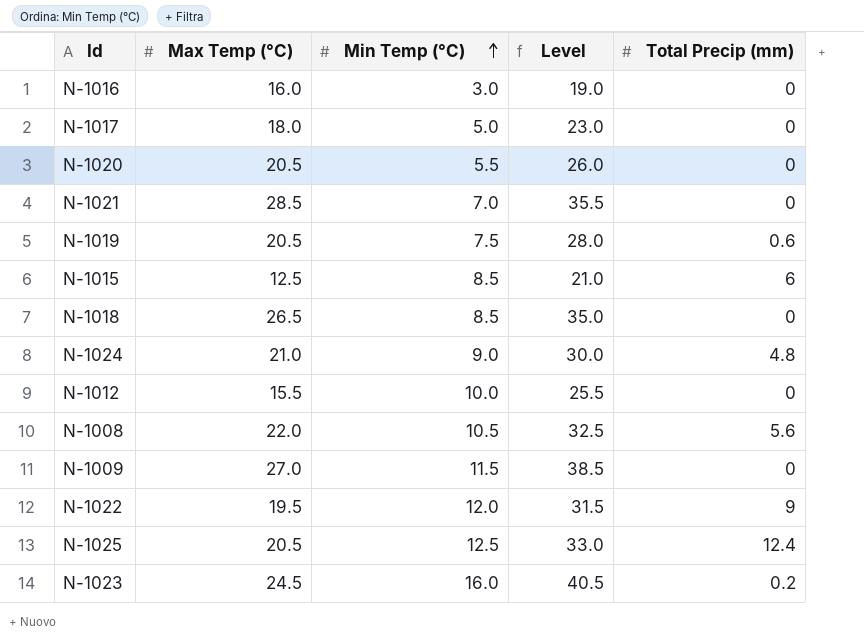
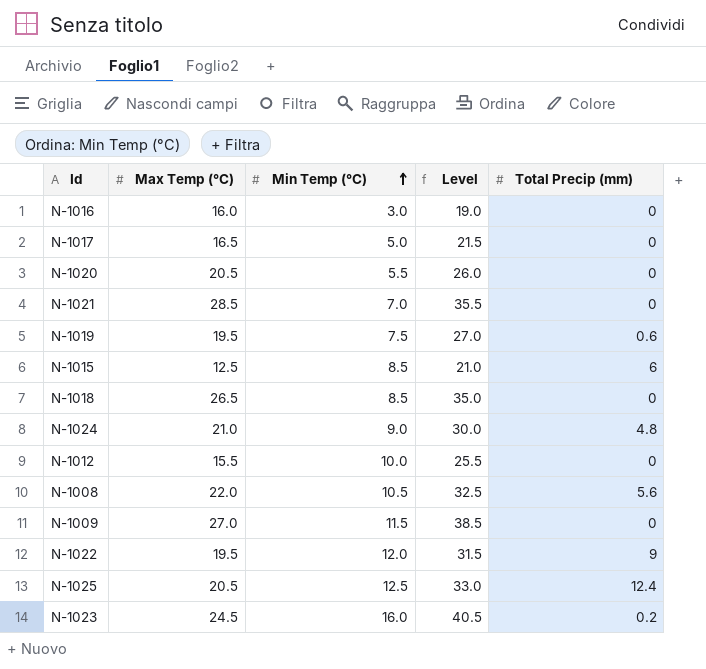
N-1017 | Max Temp (°C): 18.0 -> 16.5
N-1017 | Level: 23.0 -> 21.5
N-1019 | Max Temp (°C): 20.5 -> 19.5
N-1019 | Level: 28.0 -> 27.0

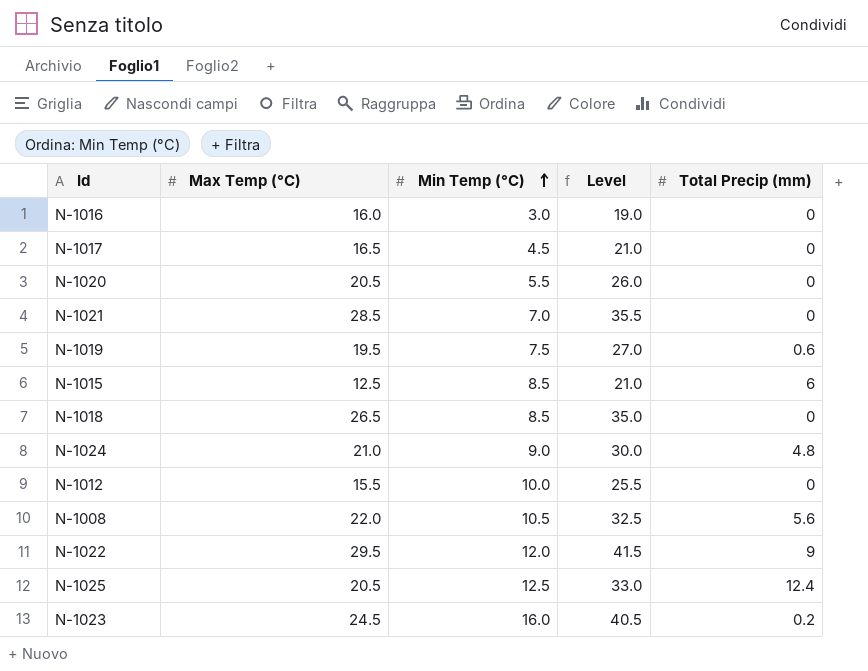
row N-1009: 27.0 | 11.5 | 38.5 | 0 -> none
N-1017 | Min Temp (°C): 5.0 -> 4.5
N-1017 | Level: 21.5 -> 21.0
N-1022 | Max Temp (°C): 19.5 -> 29.5
N-1022 | Level: 31.5 -> 41.5

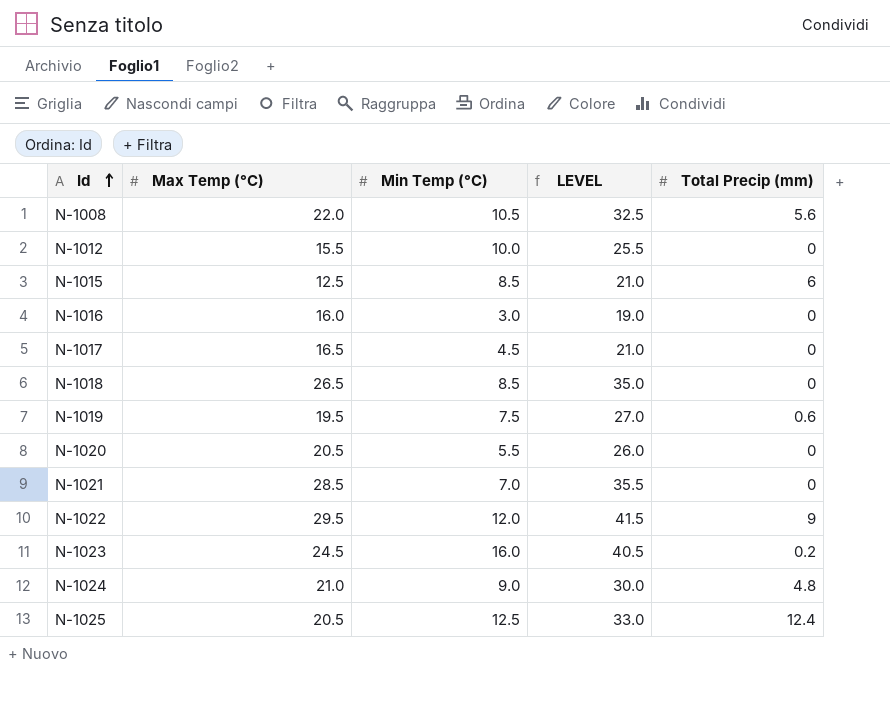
row order: Min Temp (°C) ascending -> Id ascending
column name: Level -> LEVEL

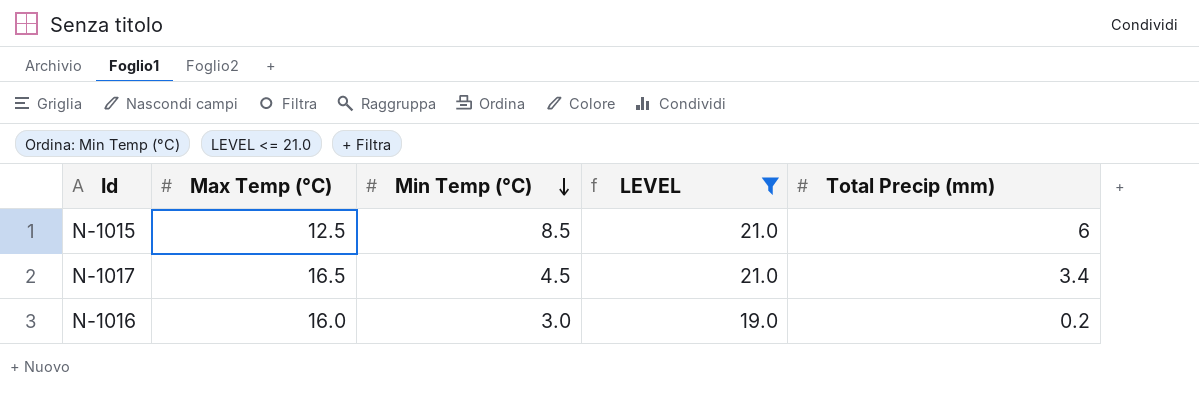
filter: none -> LEVEL <= 21.0
row order: Id ascending -> Min Temp (°C) descending
N-1017 | Total Precip (mm): 0 -> 3.4
N-1016 | Total Precip (mm): 0 -> 0.2

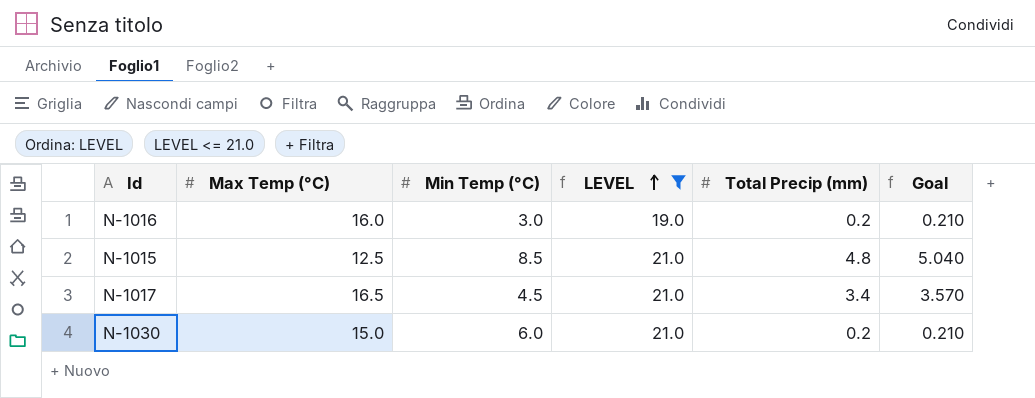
row order: Min Temp (°C) descending -> LEVEL ascending
column Goal | formula: none -> [Total Precip (mm)] * 1.05
N-1015 | Total Precip (mm): 6 -> 4.8
row N-1030: none -> 15.0 | 6.0 | 21.0 | 0.2 | 0.210

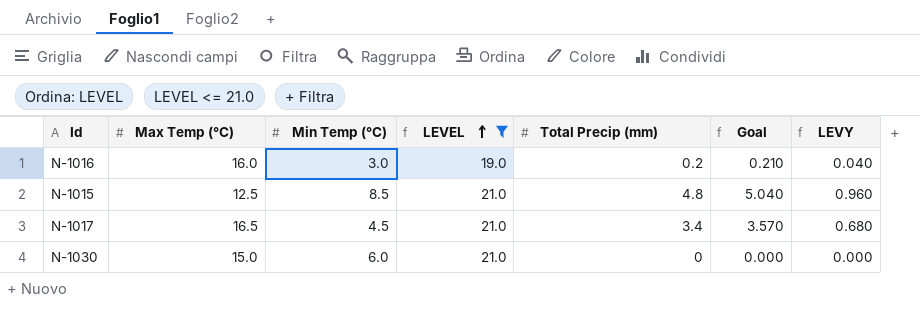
column LEVY | formula: none -> [Total Precip (mm)] * 0.2
N-1030 | Total Precip (mm): 0.2 -> 0
N-1030 | Goal: 0.210 -> 0.000

